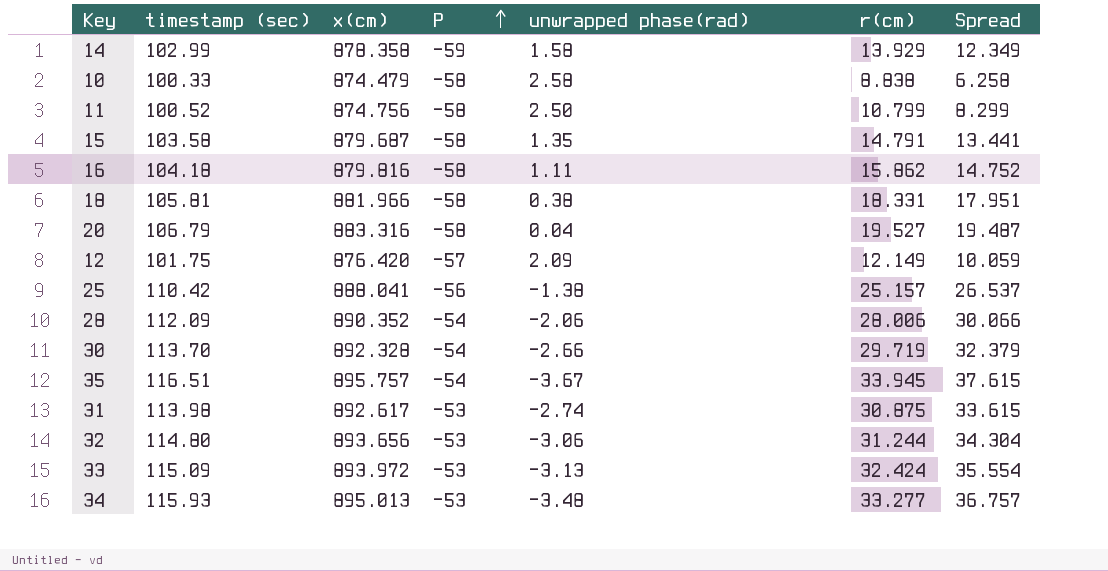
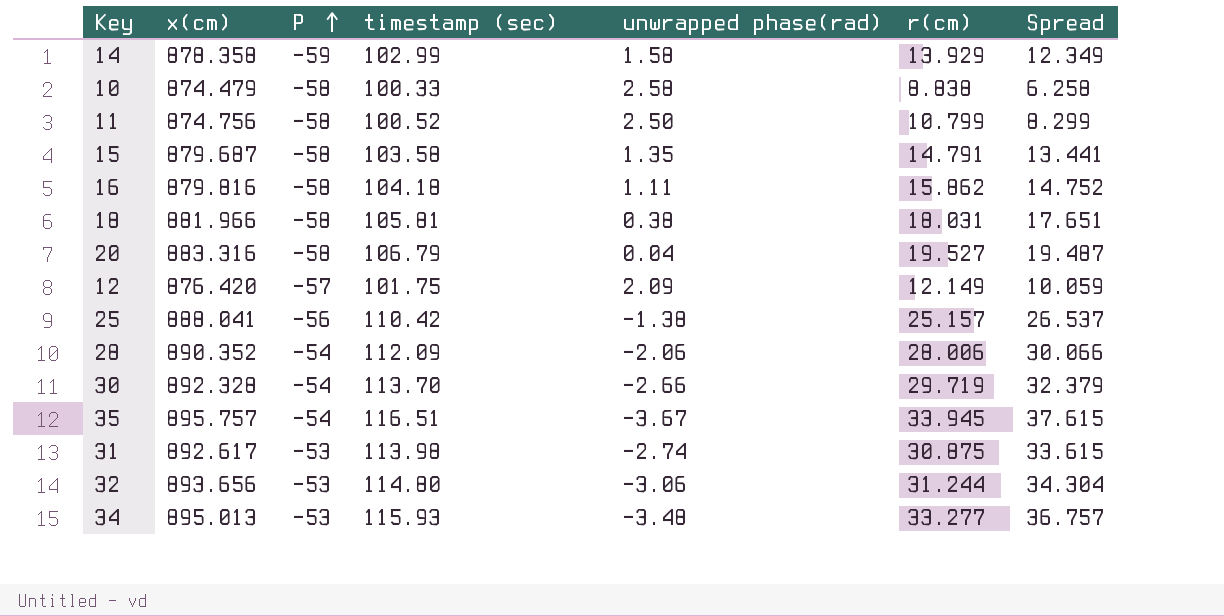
column timestamp (sec) | position: 2 -> 4
row 33: 115.09 | 893.972 | -53 | -3.13 | 32.424 | 35.554 -> none
18 | r(cm): 18.331 -> 18.031
18 | Spread: 17.951 -> 17.651

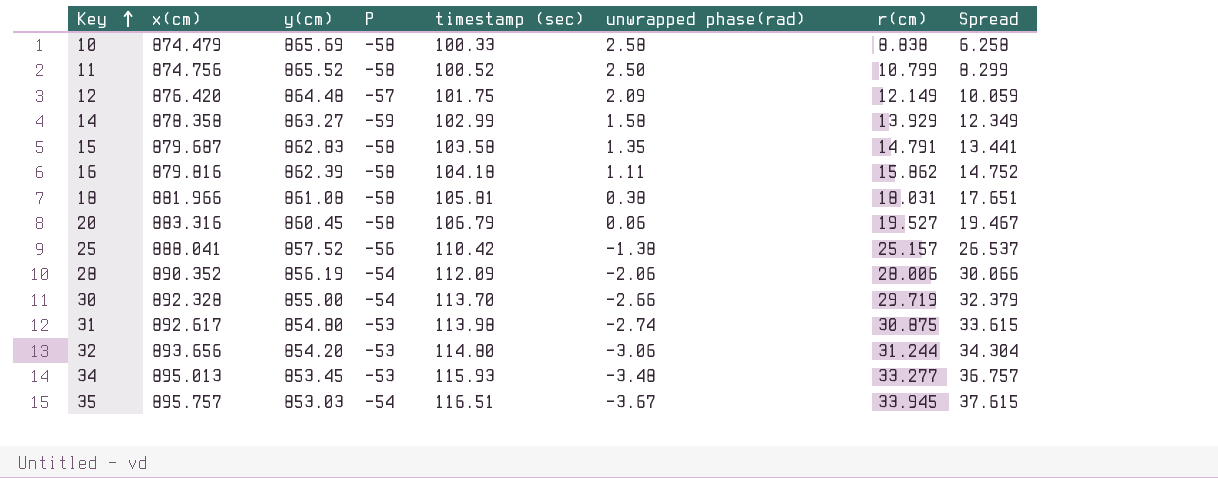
row order: P ascending -> Key ascending
column y(cm) | position: none -> 3
20 | unwrapped phase(rad): 0.04 -> 0.06
20 | Spread: 19.487 -> 19.467

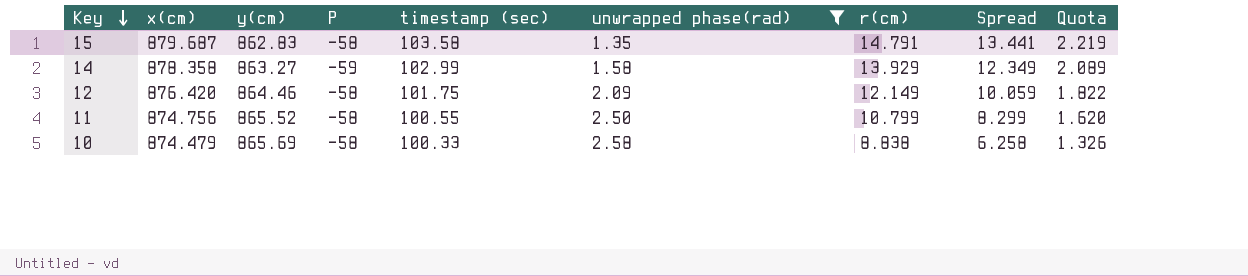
filter: none -> unwrapped phase(rad) >= 1.35
row order: Key ascending -> Key descending
column Quota | formula: none -> [r(cm)] * 0.15
12 | y(cm): 864.48 -> 864.46
12 | P: -57 -> -58
11 | timestamp (sec): 100.52 -> 100.55

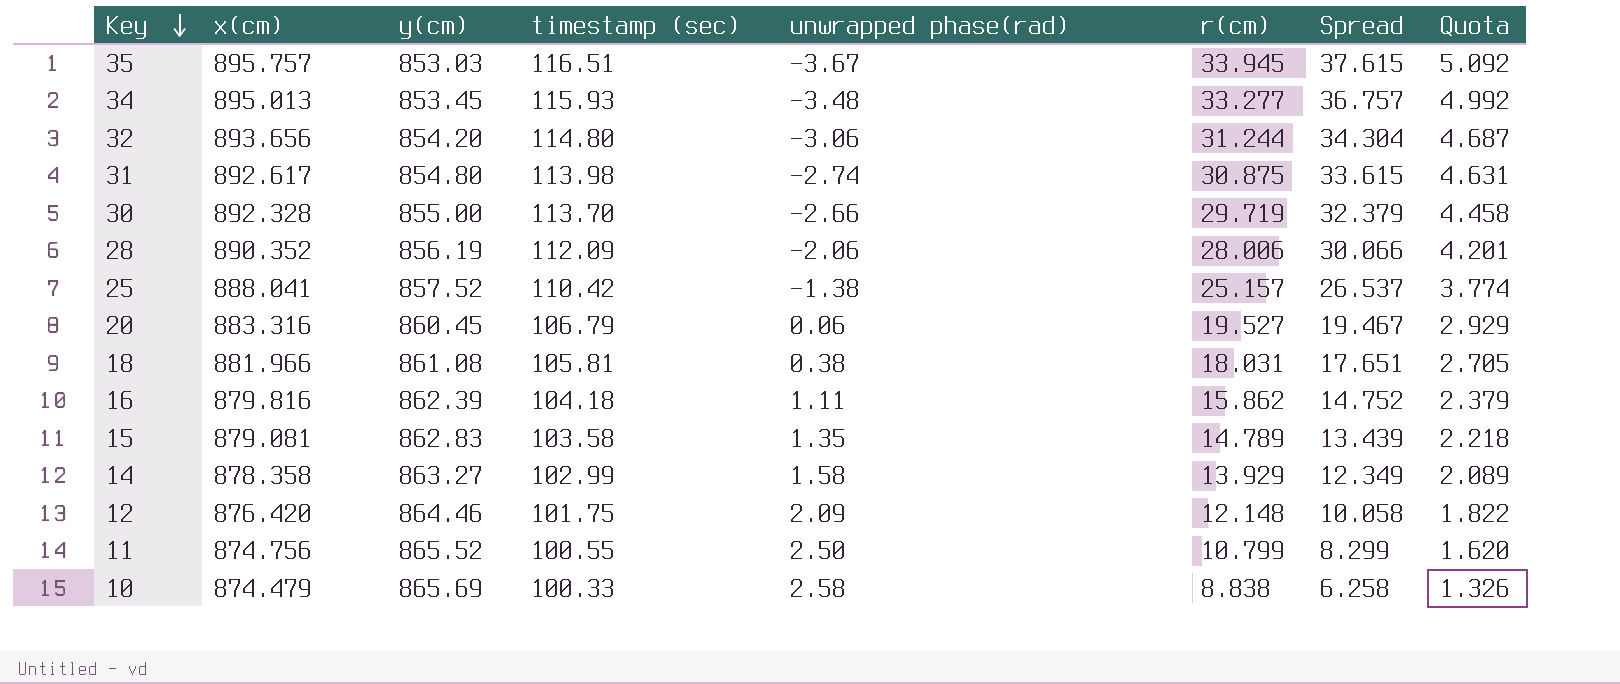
filter: unwrapped phase(rad) >= 1.35 -> none
column P | position: 4 -> none
15 | x(cm): 879.687 -> 879.081
15 | r(cm): 14.791 -> 14.789
15 | Spread: 13.441 -> 13.439
15 | Quota: 2.219 -> 2.218
12 | r(cm): 12.149 -> 12.148
12 | Spread: 10.059 -> 10.058

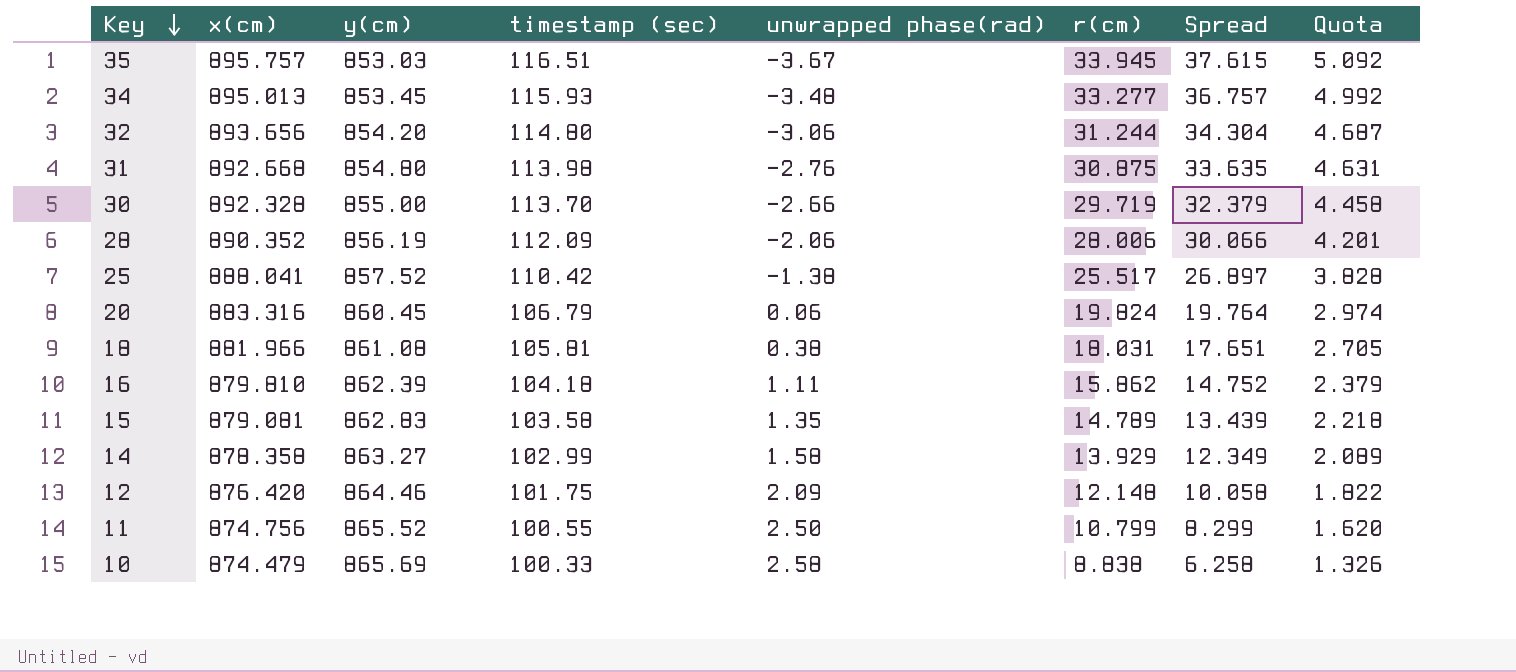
31 | x(cm): 892.617 -> 892.668
31 | unwrapped phase(rad): -2.74 -> -2.76
31 | Spread: 33.615 -> 33.635
25 | r(cm): 25.157 -> 25.517
25 | Spread: 26.537 -> 26.897
25 | Quota: 3.774 -> 3.828
20 | r(cm): 19.527 -> 19.824
20 | Spread: 19.467 -> 19.764
20 | Quota: 2.929 -> 2.974
16 | x(cm): 879.816 -> 879.810

